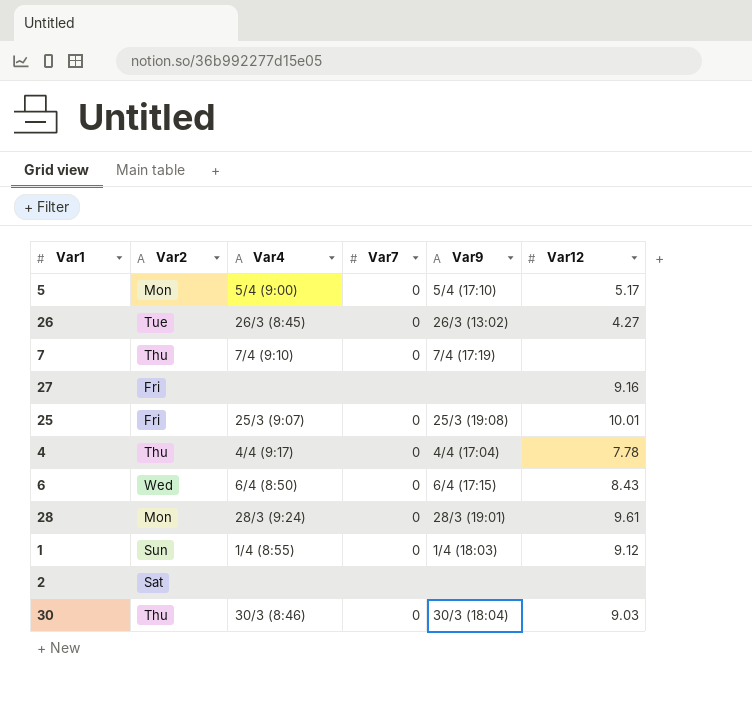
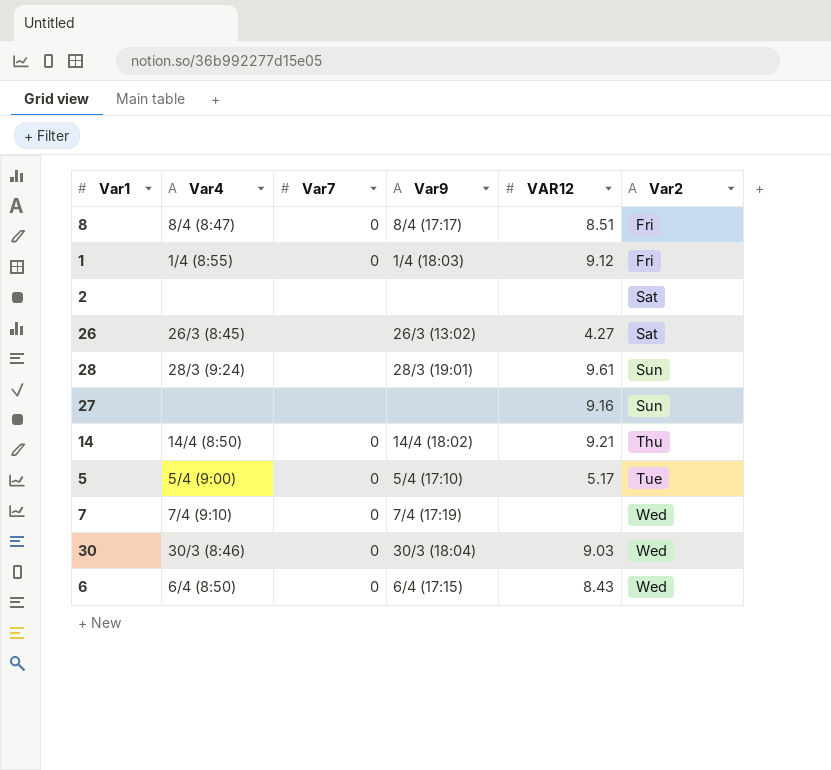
row order: none -> Var2 ascending
column name: Var12 -> VAR12
column Var2 | position: 2 -> 6
row 25: Fri | 25/3 (9:07) | 0 | 25/3 (19:08) | 10.01 -> none
row 4: Thu | 4/4 (9:17) | 0 | 4/4 (17:04) | 7.78 -> none
row 8: none -> 8/4 (8:47) | 0 | 8/4 (17:17) | 8.51 | Fri
1 | Var2: Sun -> Fri
26 | Var7: 0 -> none
26 | Var2: Tue -> Sat
28 | Var7: 0 -> none
28 | Var2: Mon -> Sun
27 | Var2: Fri -> Sun
row 14: none -> 14/4 (8:50) | 0 | 14/4 (18:02) | 9.21 | Thu
5 | Var2: Mon -> Tue
7 | Var2: Thu -> Wed
30 | Var2: Thu -> Wed

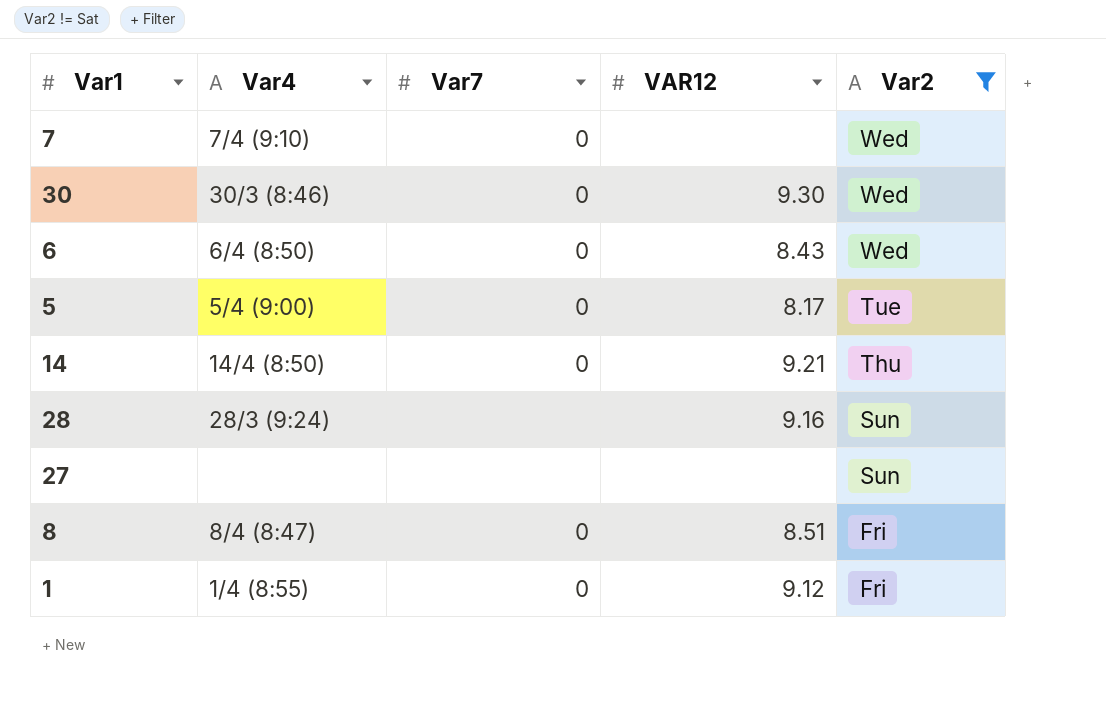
filter: none -> Var2 != Sat
row order: Var2 ascending -> Var2 descending
column Var9 | position: 4 -> none
30 | VAR12: 9.03 -> 9.30
5 | VAR12: 5.17 -> 8.17
28 | VAR12: 9.61 -> 9.16
27 | VAR12: 9.16 -> none

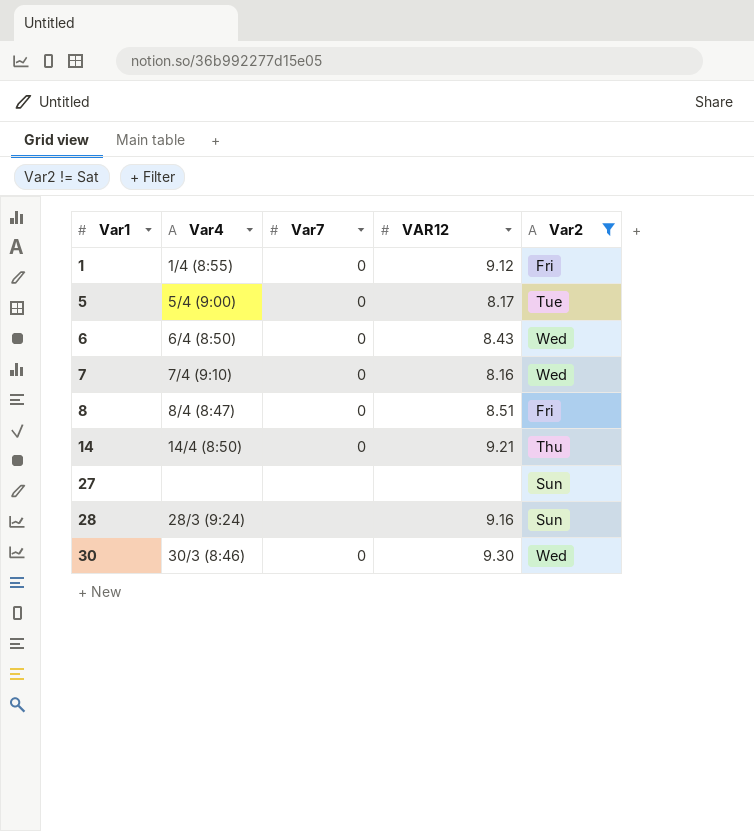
row order: Var2 descending -> Var1 ascending
7 | VAR12: none -> 8.16

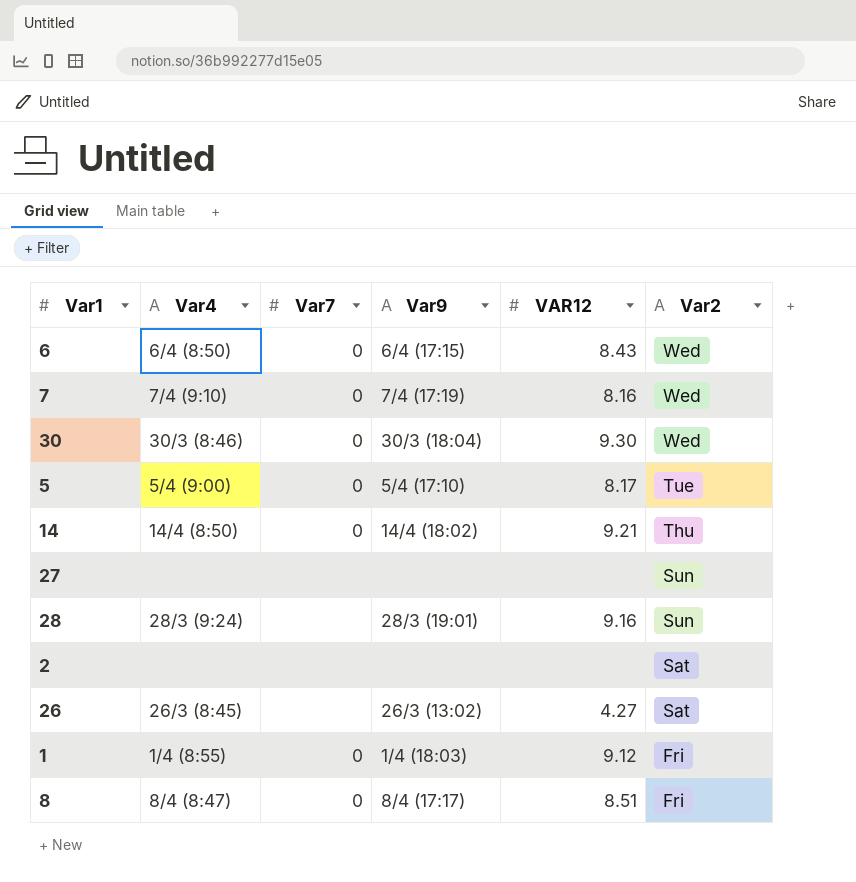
filter: Var2 != Sat -> none
row order: Var1 ascending -> Var2 descending
column Var9 | position: none -> 4

